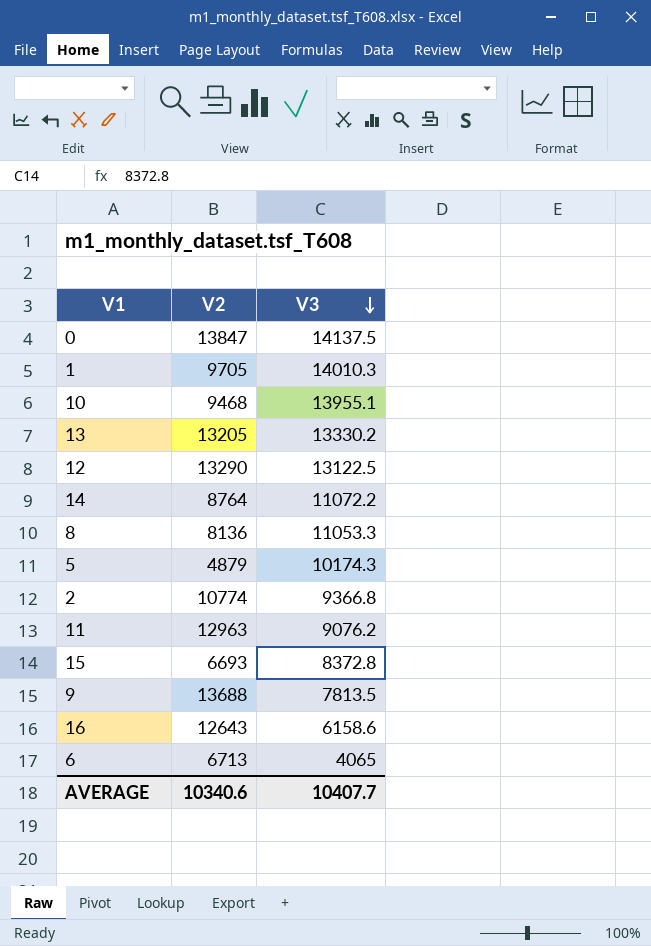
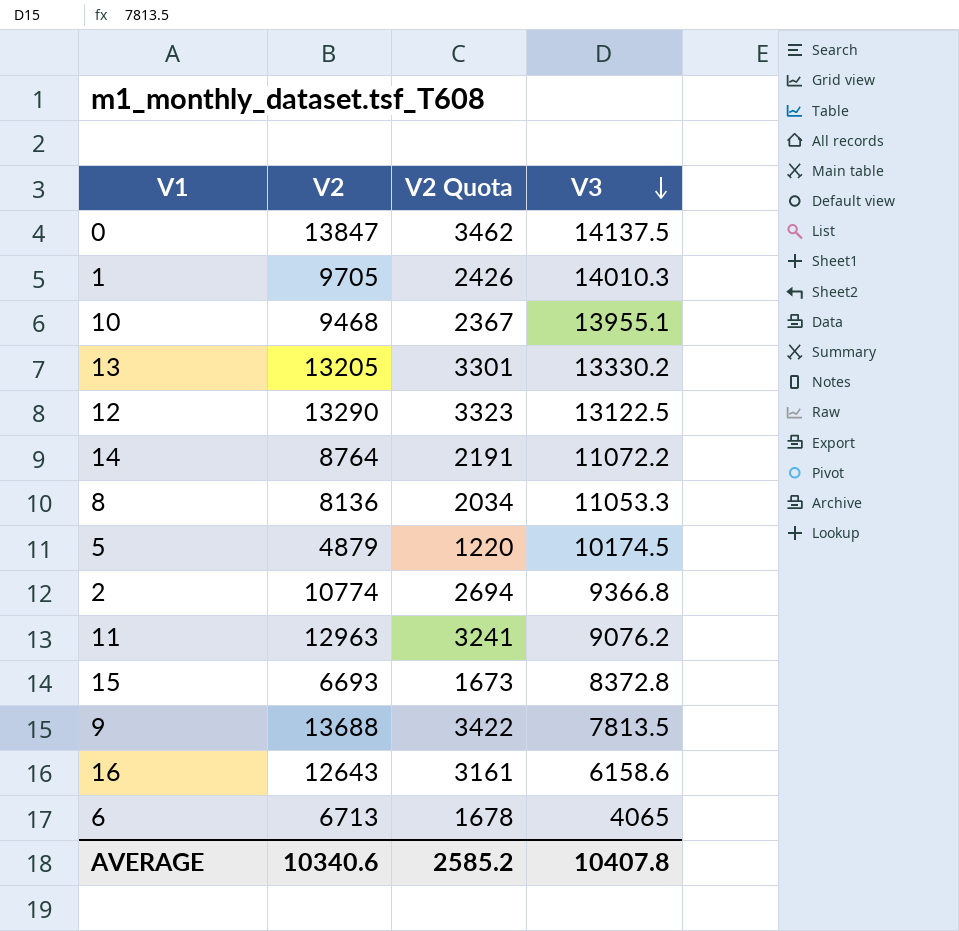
column V2 Quota | formula: none -> [V2] * 0.25
5 | V3: 10174.3 -> 10174.5
AVERAGE | V3: 10407.7 -> 10407.8

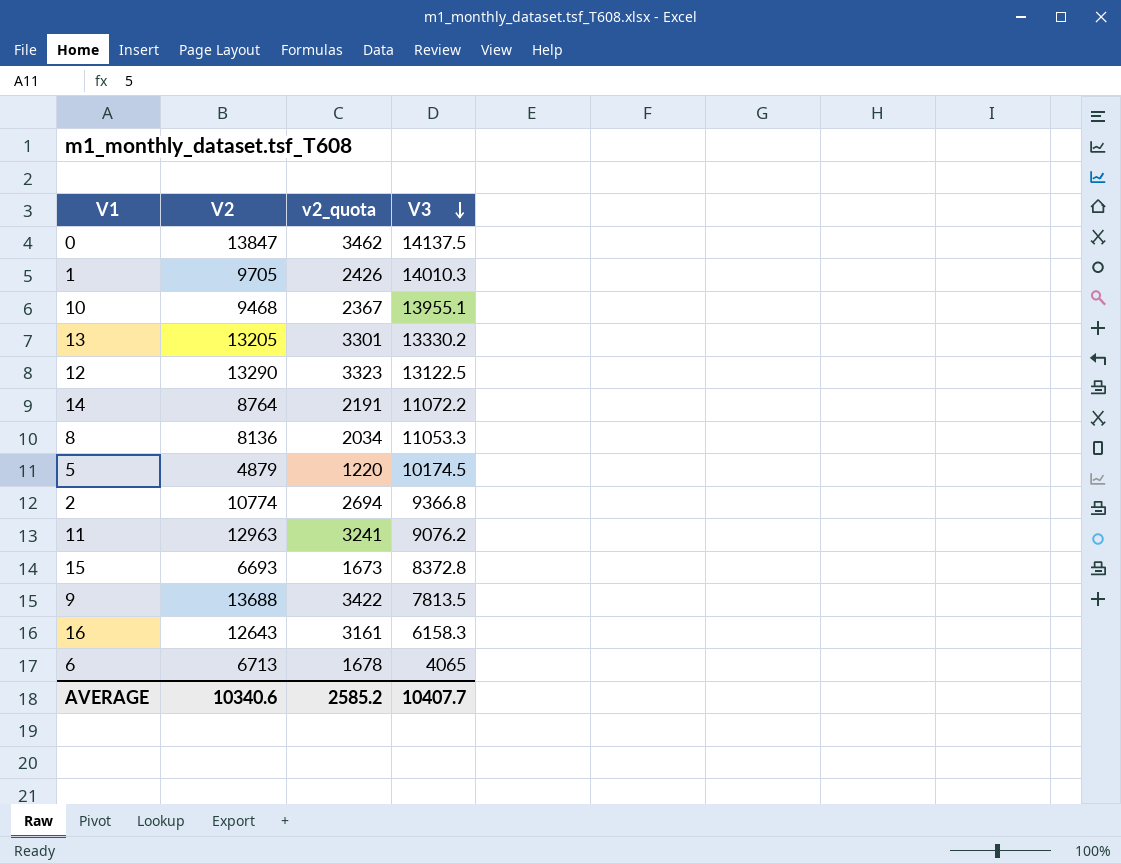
column name: V2 Quota -> v2_quota
16 | V3: 6158.6 -> 6158.3
AVERAGE | V3: 10407.8 -> 10407.7

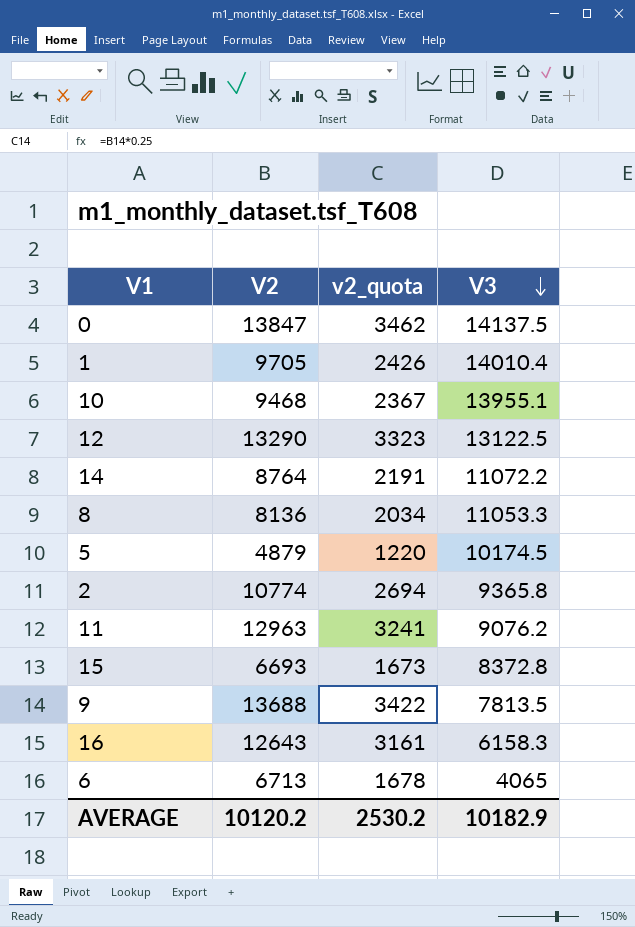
row 13: 13205 | 3301 | 13330.2 -> none
1 | V3: 14010.3 -> 14010.4
2 | V3: 9366.8 -> 9365.8
AVERAGE | V2: 10340.6 -> 10120.2
AVERAGE | v2_quota: 2585.2 -> 2530.2
AVERAGE | V3: 10407.7 -> 10182.9

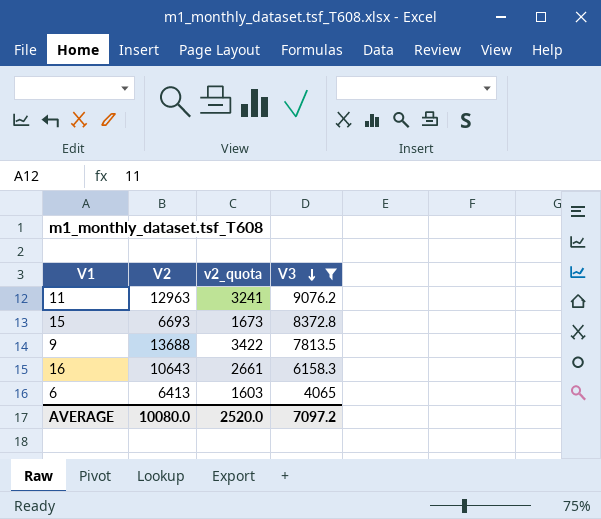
filter: none -> V3 <= 9076.2
16 | V2: 12643 -> 10643
16 | v2_quota: 3161 -> 2661
6 | V2: 6713 -> 6413
6 | v2_quota: 1678 -> 1603
AVERAGE | V2: 10120.2 -> 10080.0
AVERAGE | v2_quota: 2530.2 -> 2520.0
AVERAGE | V3: 10182.9 -> 7097.2

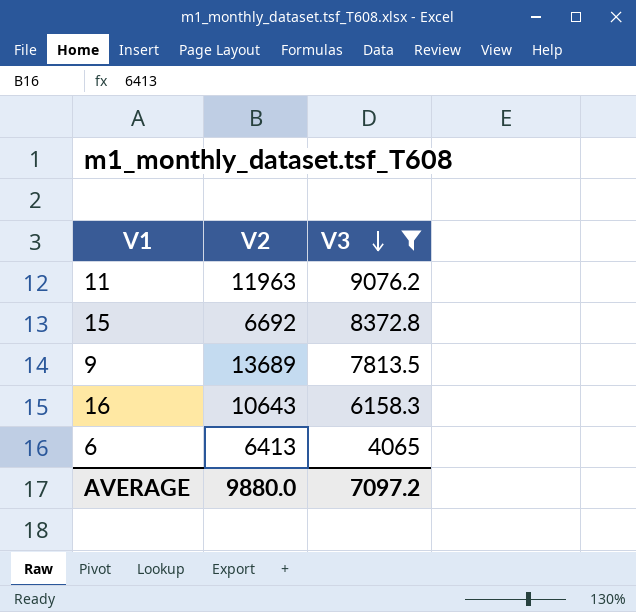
column v2_quota | formula: [V2] * 0.25 -> none
11 | V2: 12963 -> 11963
15 | V2: 6693 -> 6692
9 | V2: 13688 -> 13689
AVERAGE | V2: 10080.0 -> 9880.0

